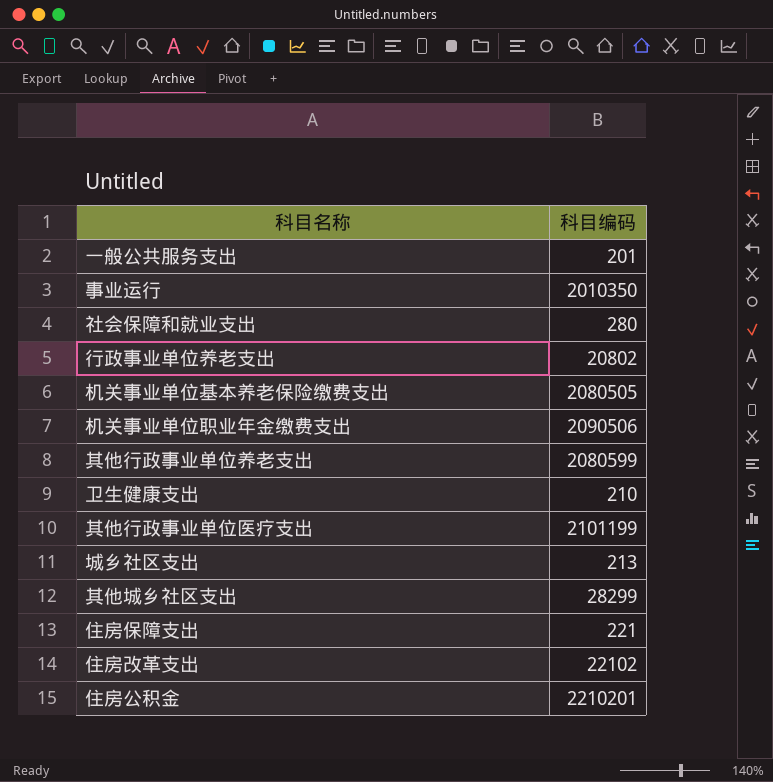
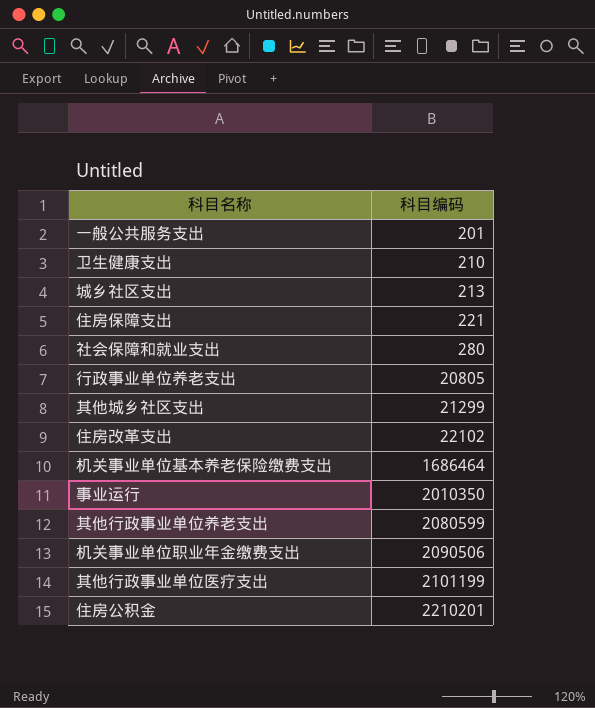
row order: none -> 科目编码 ascending
行政事业单位养老支出 | 科目编码: 20802 -> 20805
其他城乡社区支出 | 科目编码: 28299 -> 21299
机关事业单位基本养老保险缴费支出 | 科目编码: 2080505 -> 1686464

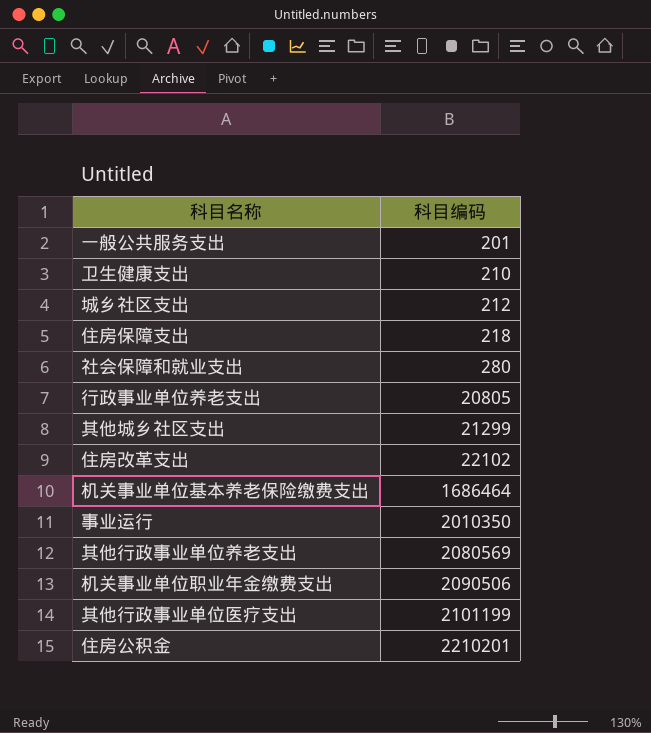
城乡社区支出 | 科目编码: 213 -> 212
住房保障支出 | 科目编码: 221 -> 218
其他行政事业单位养老支出 | 科目编码: 2080599 -> 2080569

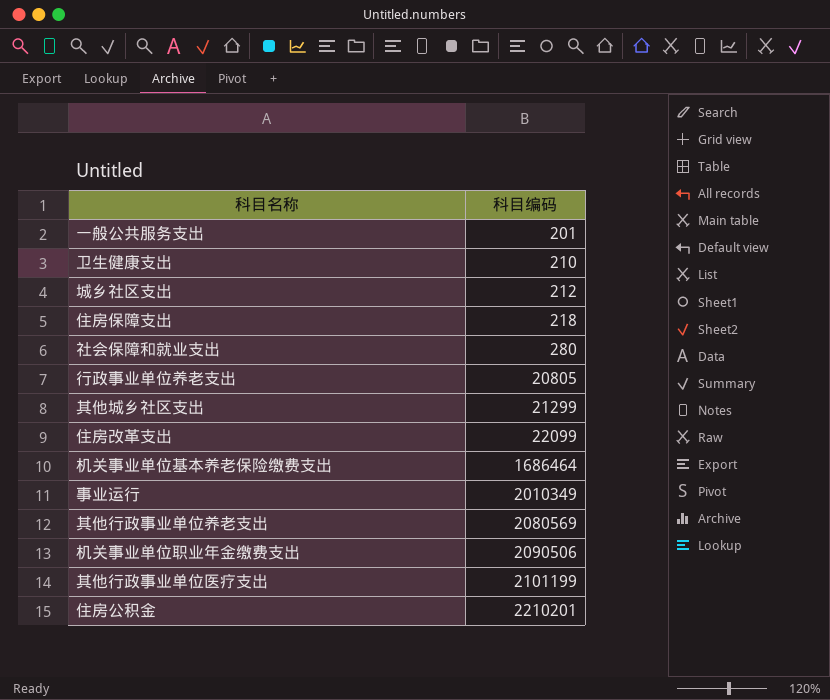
住房改革支出 | 科目编码: 22102 -> 22099
事业运行 | 科目编码: 2010350 -> 2010349

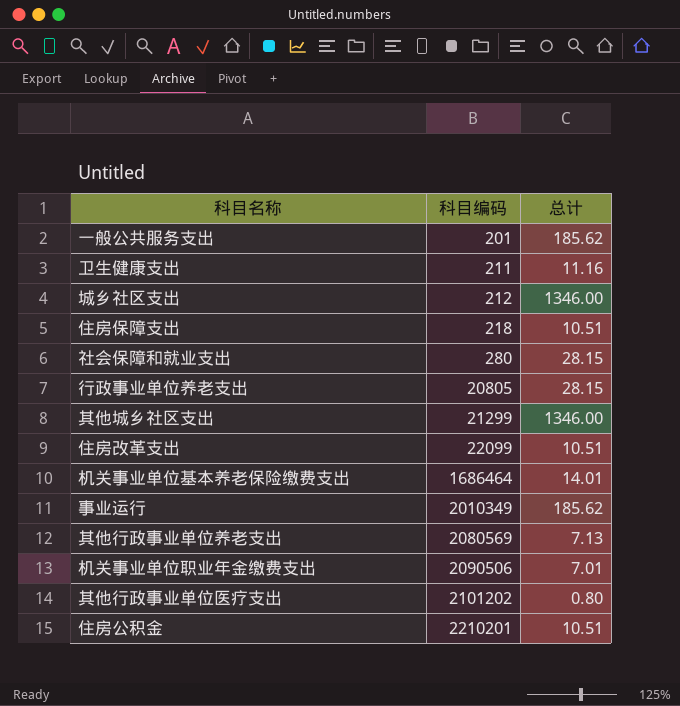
column 总计 | position: none -> 3
卫生健康支出 | 科目编码: 210 -> 211
其他行政事业单位医疗支出 | 科目编码: 2101199 -> 2101202

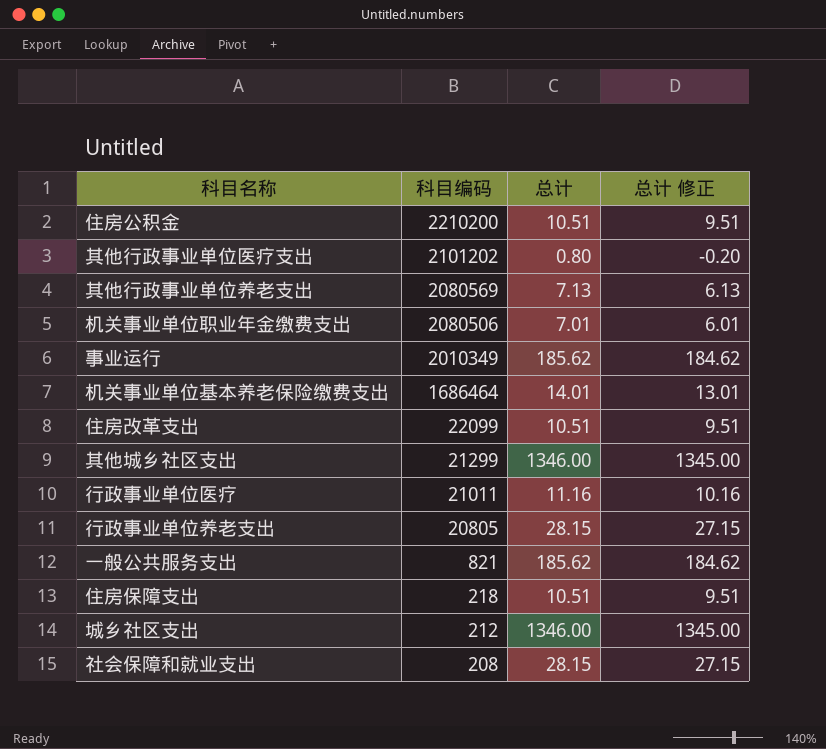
row order: 科目编码 ascending -> 科目编码 descending
column 总计 修正 | formula: none -> [总计] - 1
row 卫生健康支出: 211 | 11.16 -> none
住房公积金 | 科目编码: 2210201 -> 2210200
机关事业单位职业年金缴费支出 | 科目编码: 2090506 -> 2080506
row 行政事业单位医疗: none -> 21011 | 11.16 | 10.16
一般公共服务支出 | 科目编码: 201 -> 821
社会保障和就业支出 | 科目编码: 280 -> 208

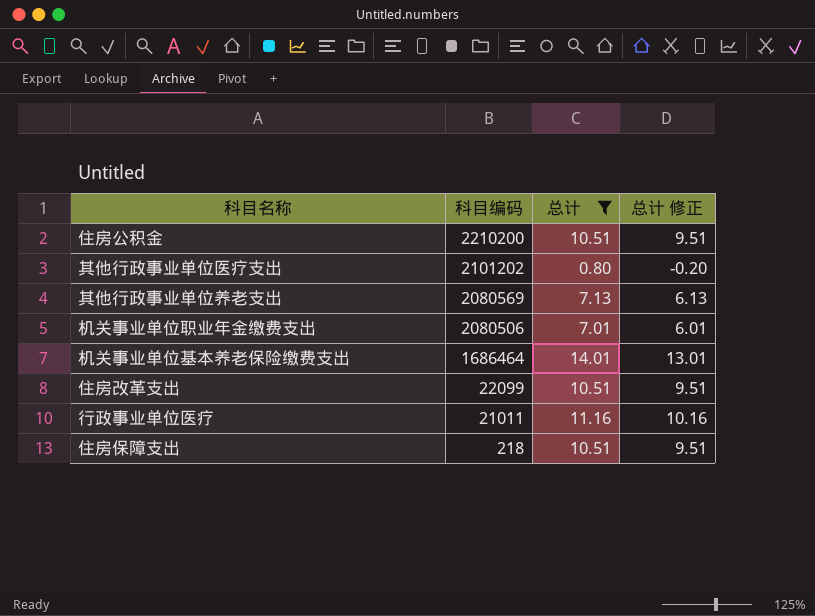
filter: none -> 总计 <= 14.01

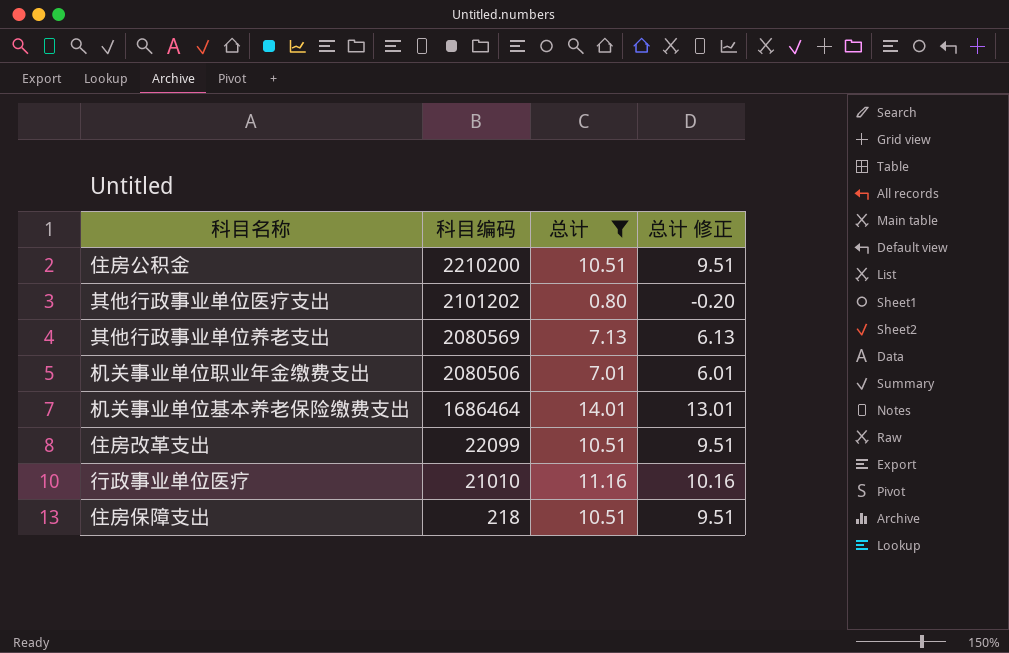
行政事业单位医疗 | 科目编码: 21011 -> 21010

